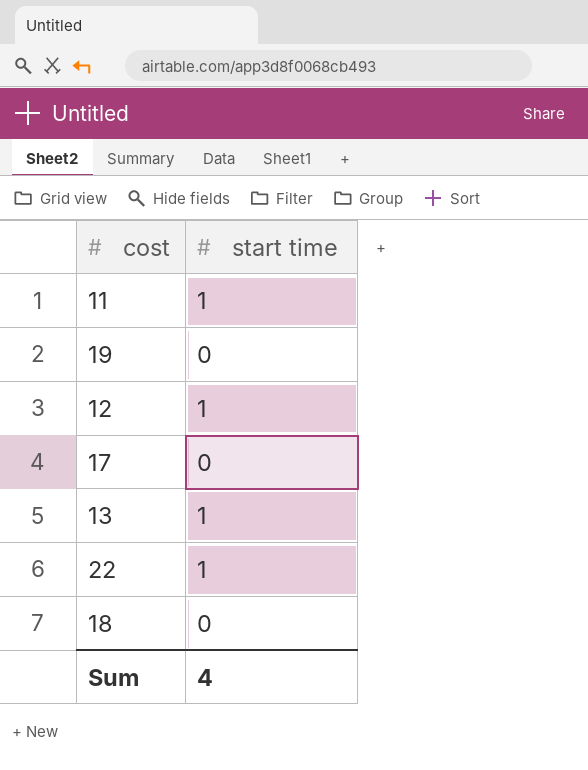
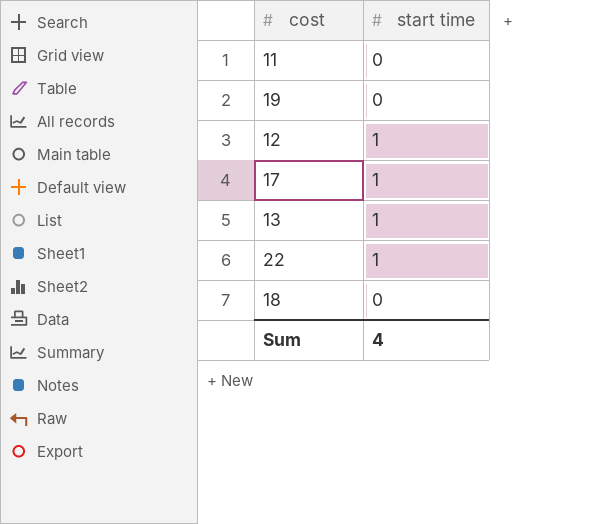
11 | start time: 1 -> 0
17 | start time: 0 -> 1

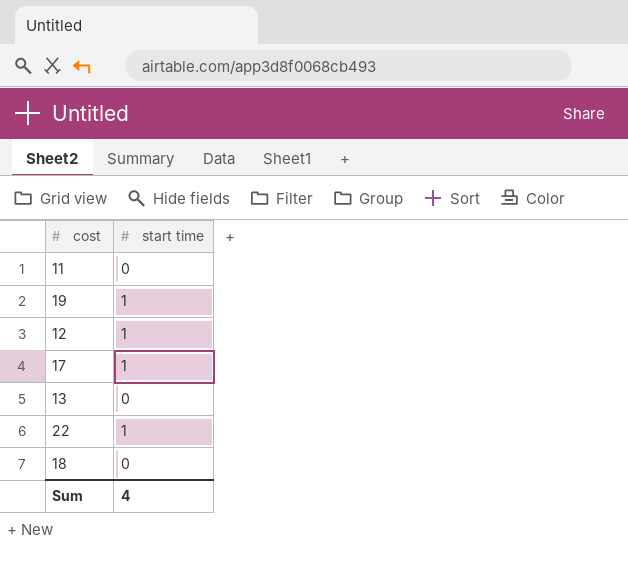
19 | start time: 0 -> 1
13 | start time: 1 -> 0

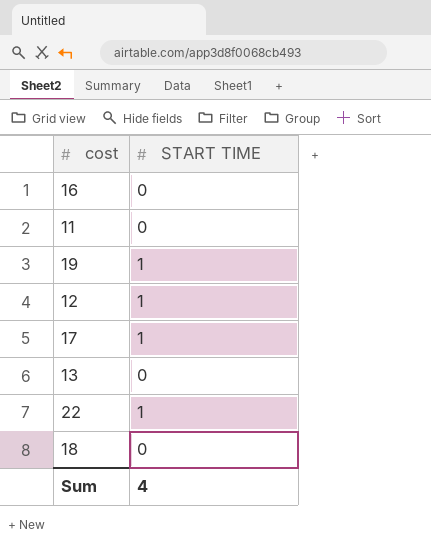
column name: start time -> START TIME
row 16: none -> 0

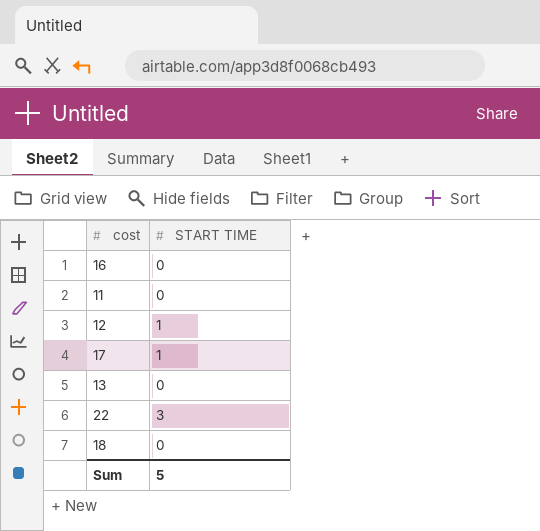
row 19: 1 -> none
22 | START TIME: 1 -> 3
Sum | START TIME: 4 -> 5

